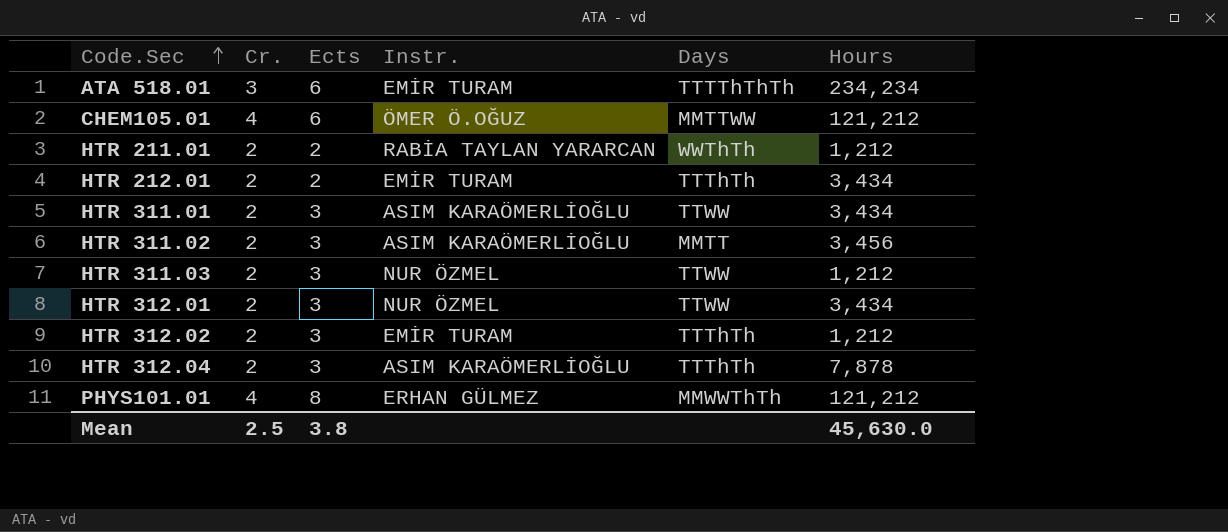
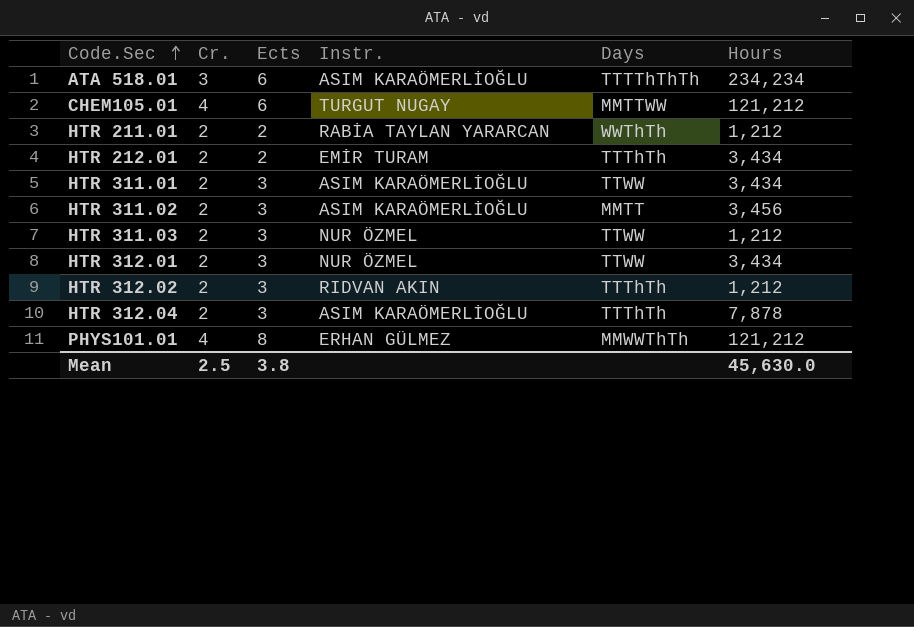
ATA 518.01 | Instr.: EMİR TURAM -> ASIM KARAÖMERLİOĞLU
CHEM105.01 | Instr.: ÖMER Ö.OĞUZ -> TURGUT NUGAY
HTR 312.02 | Instr.: EMİR TURAM -> RIDVAN AKIN

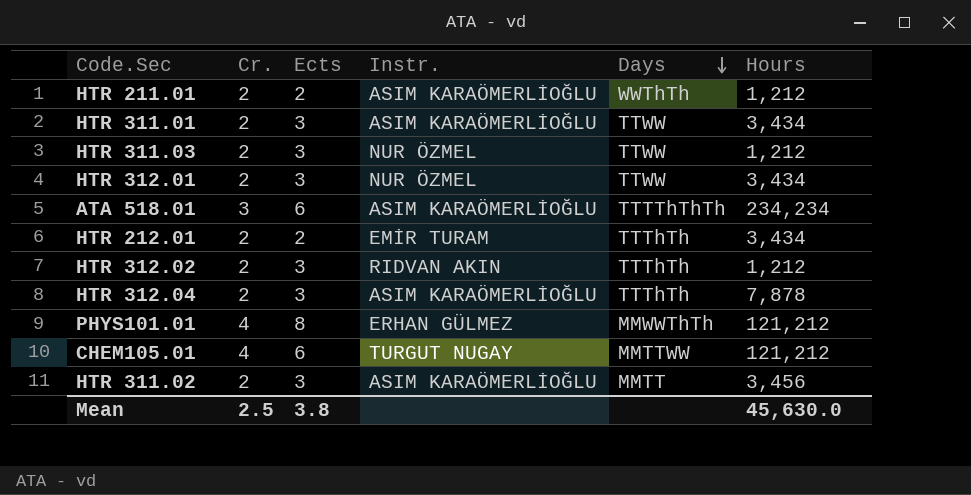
row order: Code.Sec ascending -> Days descending
HTR 211.01 | Instr.: RABİA TAYLAN YARARCAN -> ASIM KARAÖMERLİOĞLU

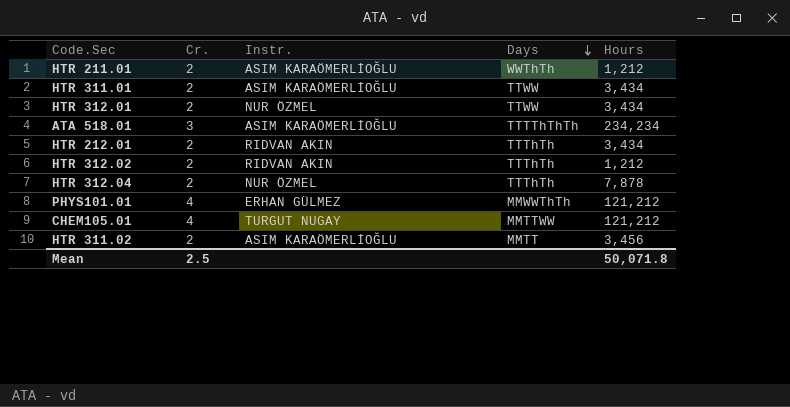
column Ects | position: 3 -> none
row HTR 311.03: 2 | 3 | NUR ÖZMEL | TTWW | 1,212 -> none
HTR 212.01 | Instr.: EMİR TURAM -> RIDVAN AKIN
HTR 312.04 | Instr.: ASIM KARAÖMERLİOĞLU -> NUR ÖZMEL
Mean | Hours: 45,630.0 -> 50,071.8

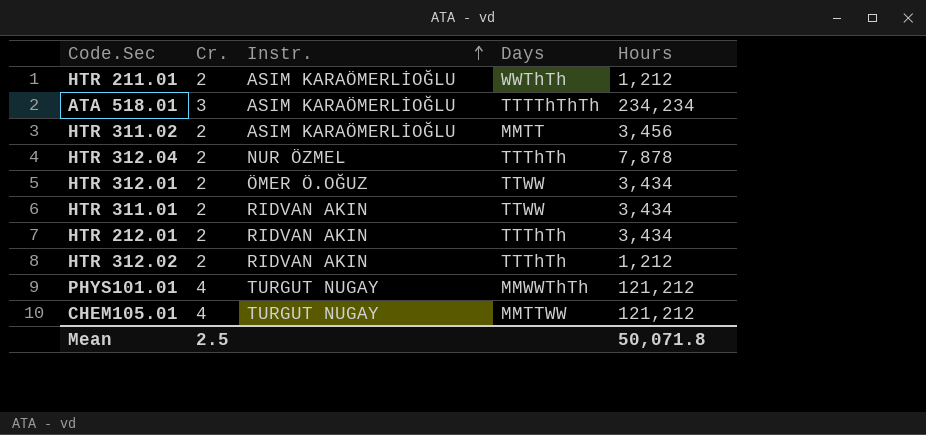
row order: Days descending -> Instr. ascending
HTR 312.01 | Instr.: NUR ÖZMEL -> ÖMER Ö.OĞUZ
HTR 311.01 | Instr.: ASIM KARAÖMERLİOĞLU -> RIDVAN AKIN
PHYS101.01 | Instr.: ERHAN GÜLMEZ -> TURGUT NUGAY

